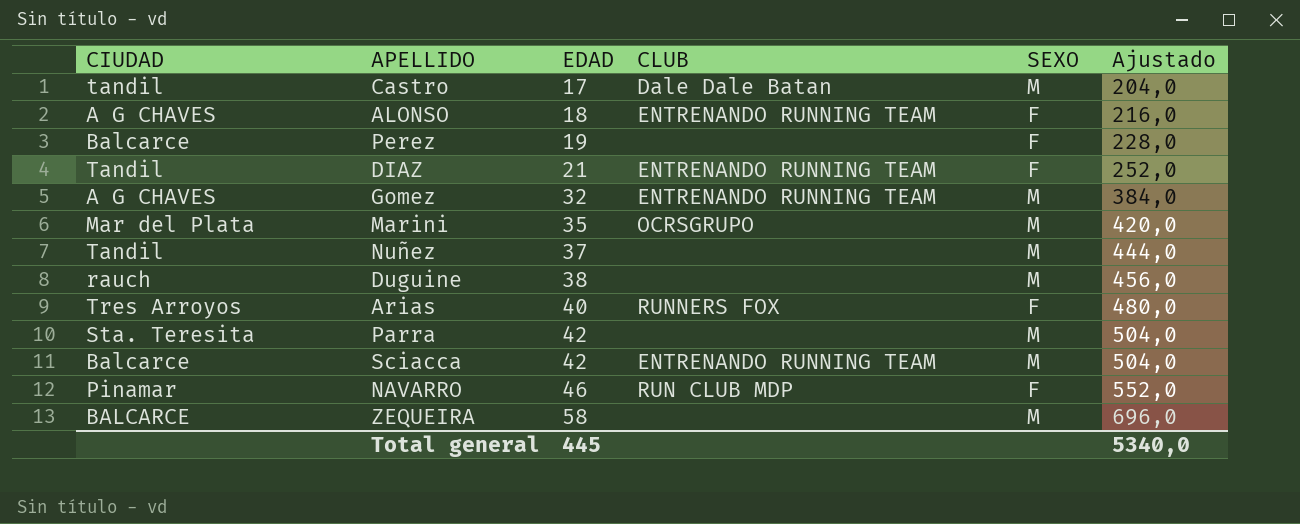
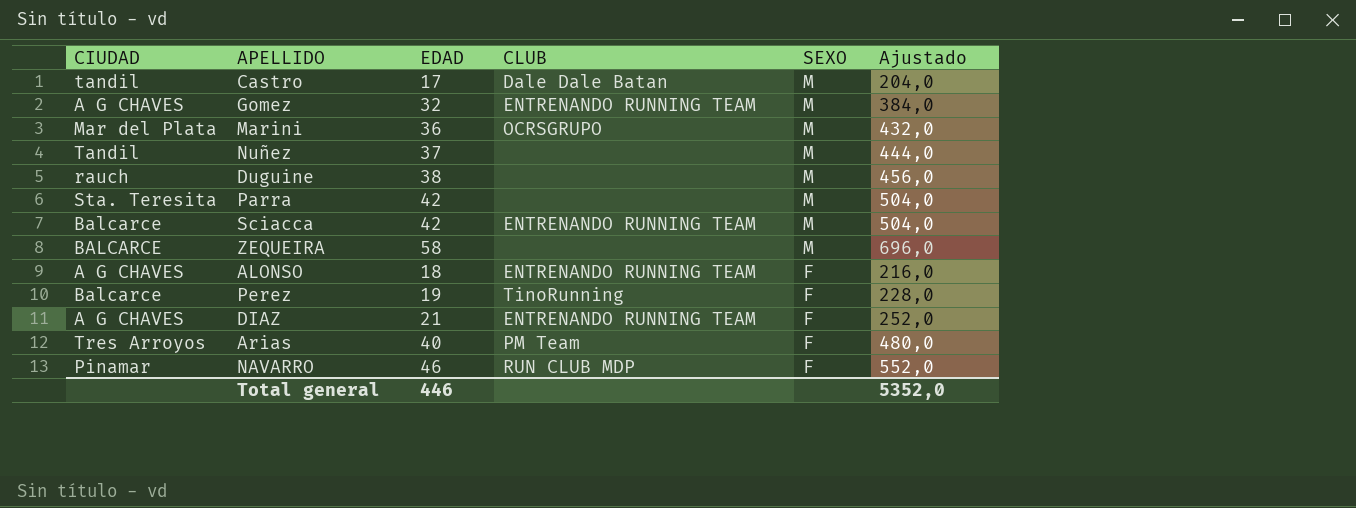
row order: EDAD ascending -> SEXO descending
Marini | EDAD: 35 -> 36
Marini | Ajustado: 420,0 -> 432,0
Perez | CLUB: none -> TinoRunning
DIAZ | CIUDAD: Tandil -> A G CHAVES
Arias | CLUB: RUNNERS FOX -> PM Team
Total general | EDAD: 445 -> 446
Total general | Ajustado: 5340,0 -> 5352,0

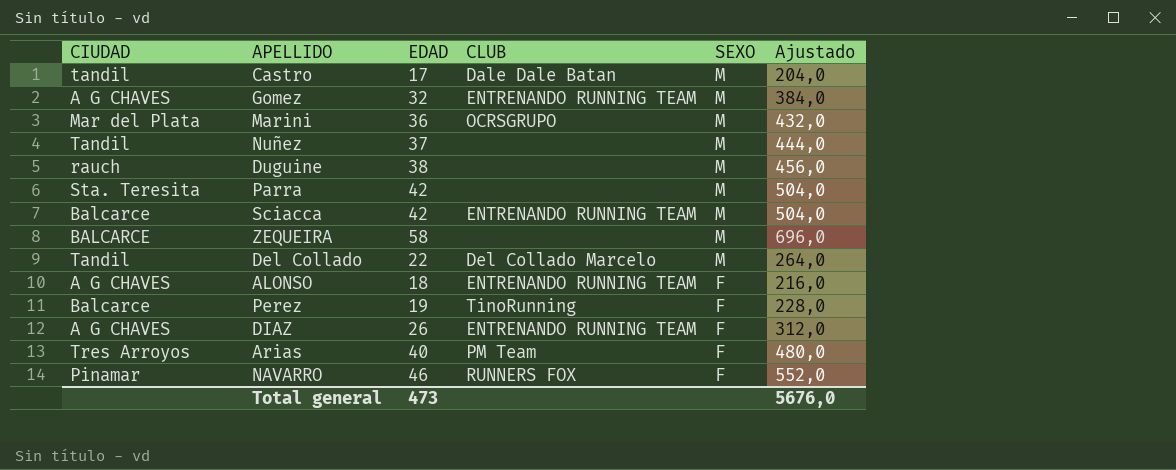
row Del Collado: none -> Tandil | 22 | Del Collado Marcelo | M | 264,0
DIAZ | EDAD: 21 -> 26
DIAZ | Ajustado: 252,0 -> 312,0
NAVARRO | CLUB: RUN CLUB MDP -> RUNNERS FOX
Total general | EDAD: 446 -> 473
Total general | Ajustado: 5352,0 -> 5676,0

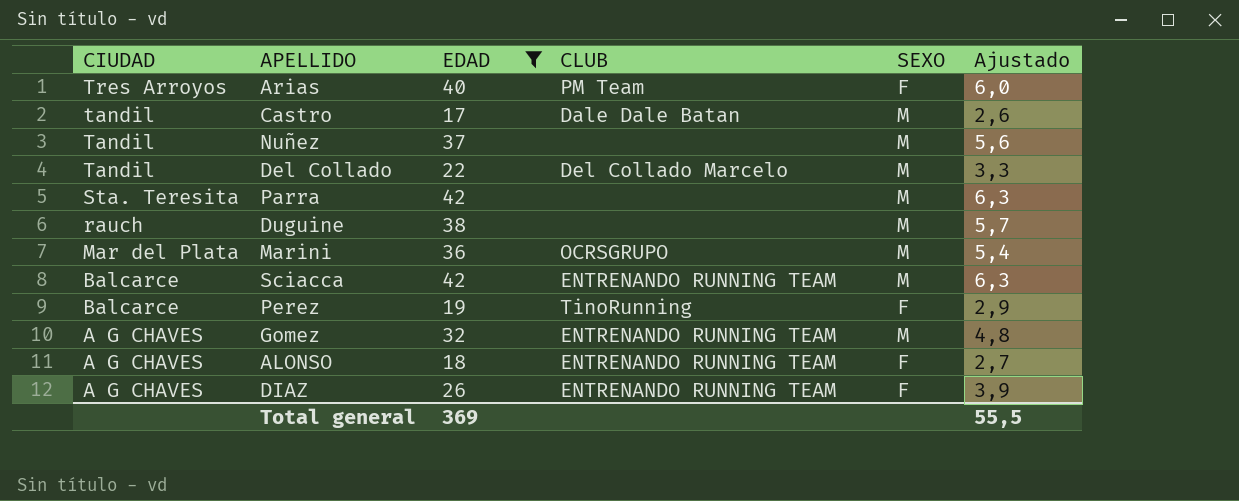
filter: none -> EDAD <= 42
row order: SEXO descending -> CIUDAD descending
column Ajustado | formula: [EDAD] * 12 -> [EDAD] * 0,15
Total general | EDAD: 473 -> 369
Total general | Ajustado: 5676,0 -> 55,5

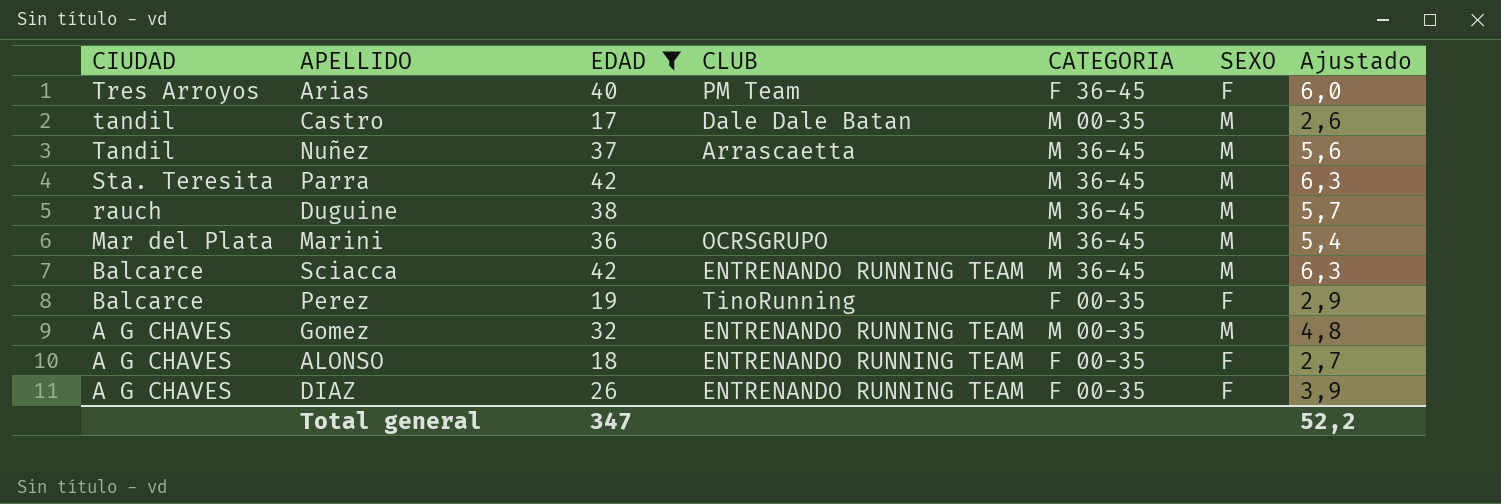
column CATEGORIA | position: none -> 5
row Del Collado: Tandil | 22 | Del Collado Marcelo | M | 3,3 -> none
Nuñez | CLUB: none -> Arrascaetta
Total general | EDAD: 369 -> 347
Total general | Ajustado: 55,5 -> 52,2

